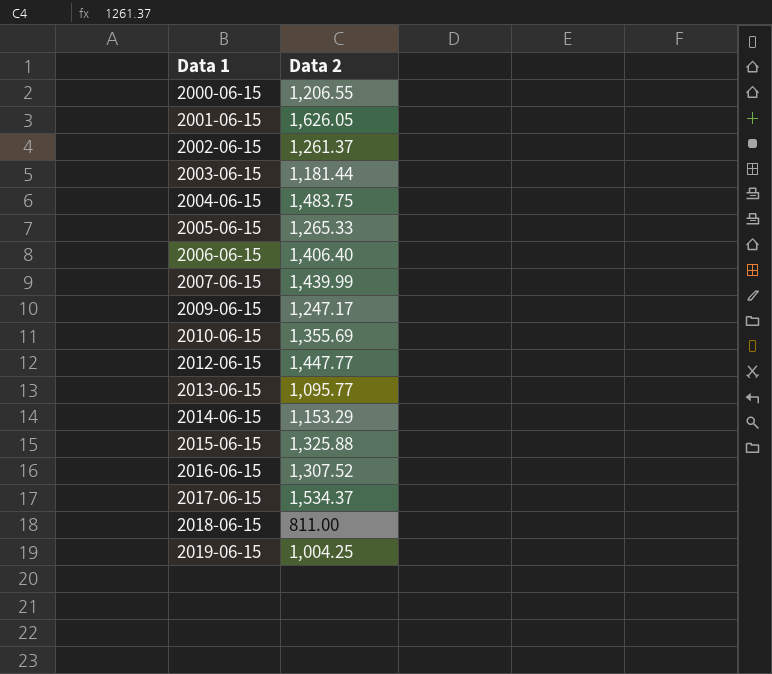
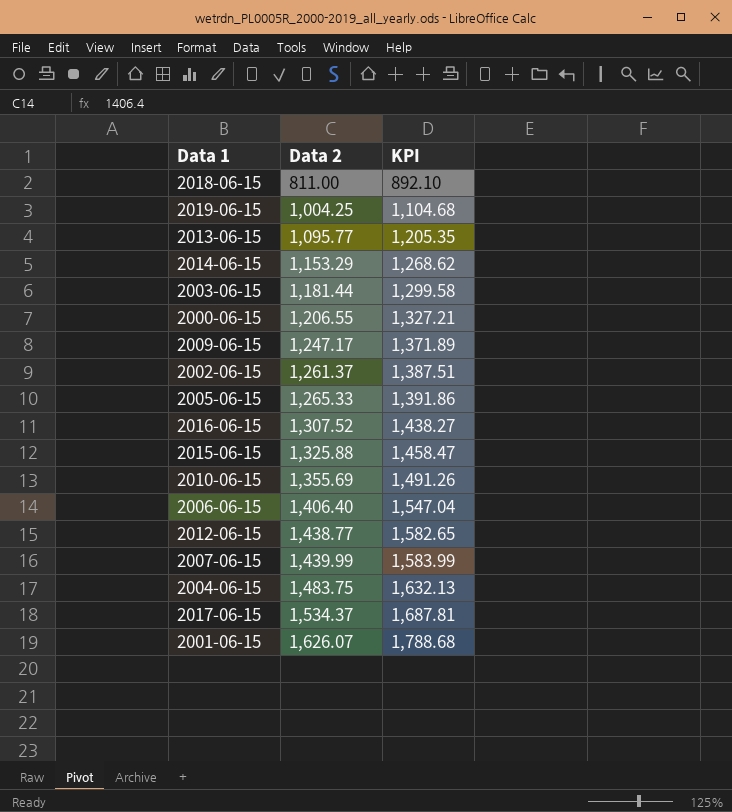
row order: Data 1 ascending -> Data 2 ascending
column KPI | formula: none -> [Data 2] * 1.1
2012-06-15 | Data 2: 1,447.77 -> 1,438.77
2001-06-15 | Data 2: 1,626.05 -> 1,626.07

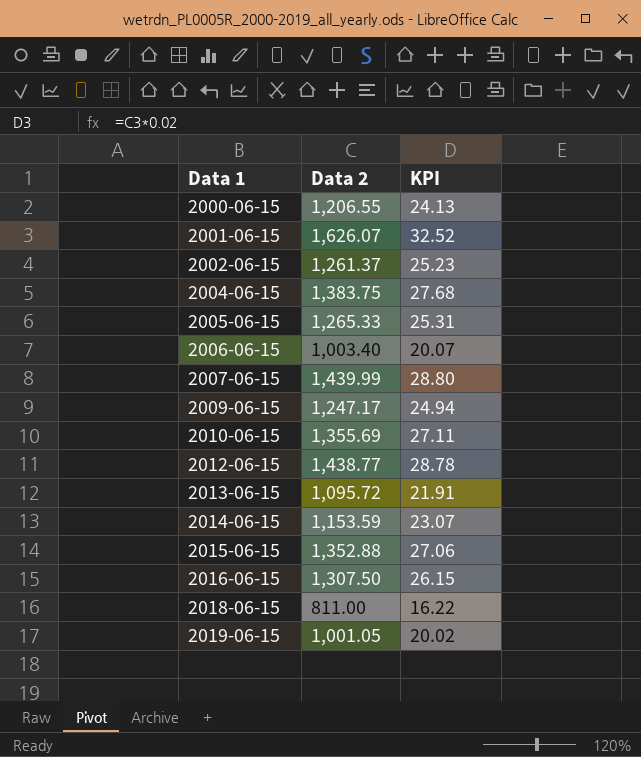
row order: Data 2 ascending -> Data 1 ascending
column KPI | formula: [Data 2] * 1.1 -> [Data 2] * 0.02
row 2003-06-15: 1,181.44 | 1,299.58 -> none
row 2017-06-15: 1,534.37 | 1,687.81 -> none
2004-06-15 | Data 2: 1,483.75 -> 1,383.75
2006-06-15 | Data 2: 1,406.40 -> 1,003.40
2013-06-15 | Data 2: 1,095.77 -> 1,095.72
2014-06-15 | Data 2: 1,153.29 -> 1,153.59
2015-06-15 | Data 2: 1,325.88 -> 1,352.88
2016-06-15 | Data 2: 1,307.52 -> 1,307.50
2019-06-15 | Data 2: 1,004.25 -> 1,001.05

